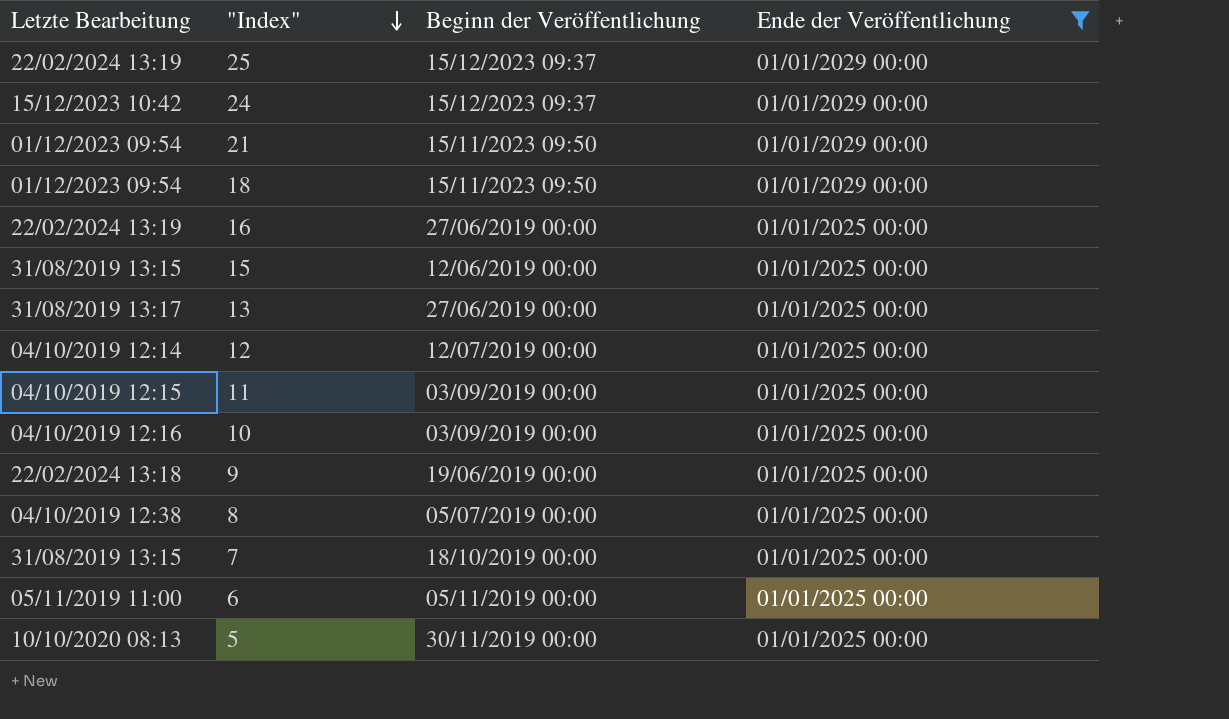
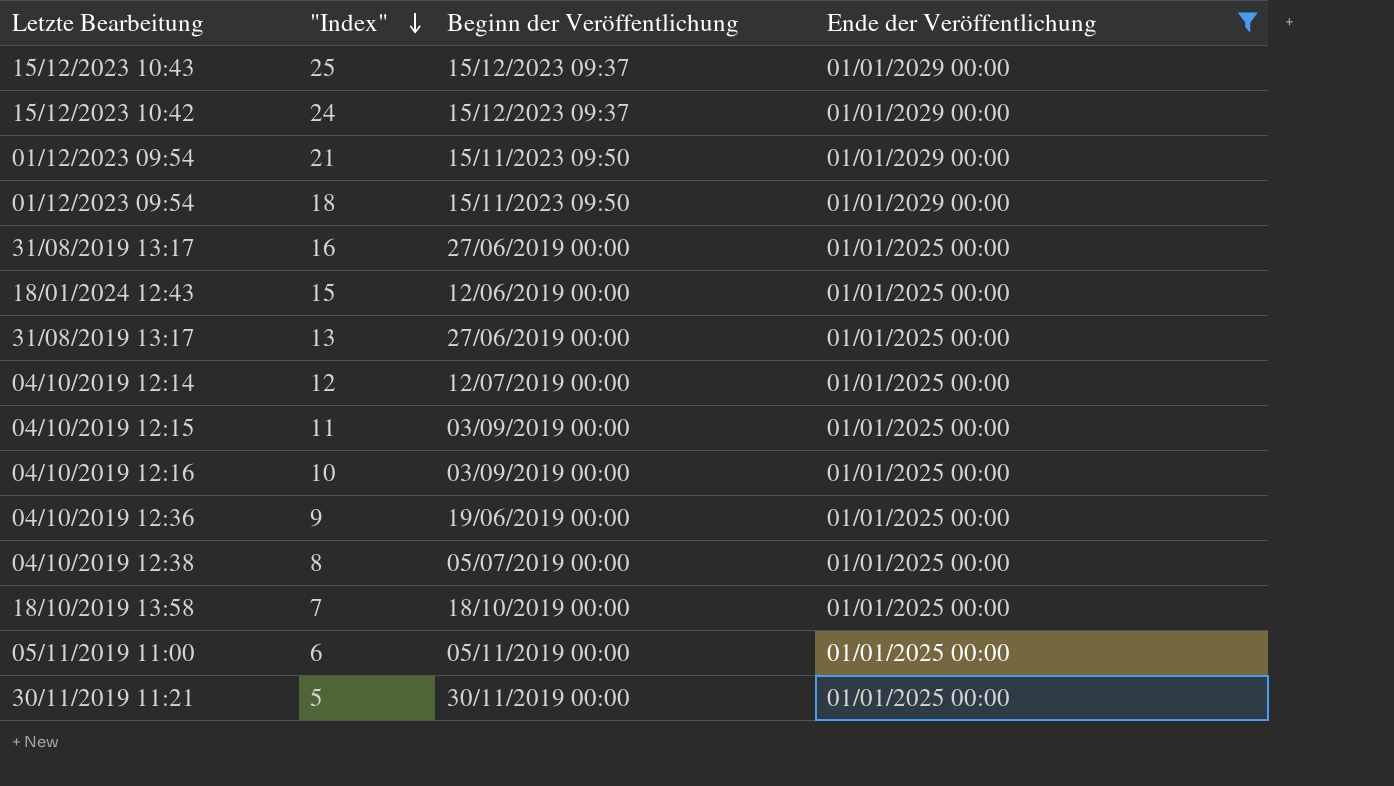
25 | Letzte Bearbeitung: 22/02/2024 13:19 -> 15/12/2023 10:43
16 | Letzte Bearbeitung: 22/02/2024 13:19 -> 31/08/2019 13:17
15 | Letzte Bearbeitung: 31/08/2019 13:15 -> 18/01/2024 12:43
9 | Letzte Bearbeitung: 22/02/2024 13:18 -> 04/10/2019 12:36
7 | Letzte Bearbeitung: 31/08/2019 13:15 -> 18/10/2019 13:58
5 | Letzte Bearbeitung: 10/10/2020 08:13 -> 30/11/2019 11:21

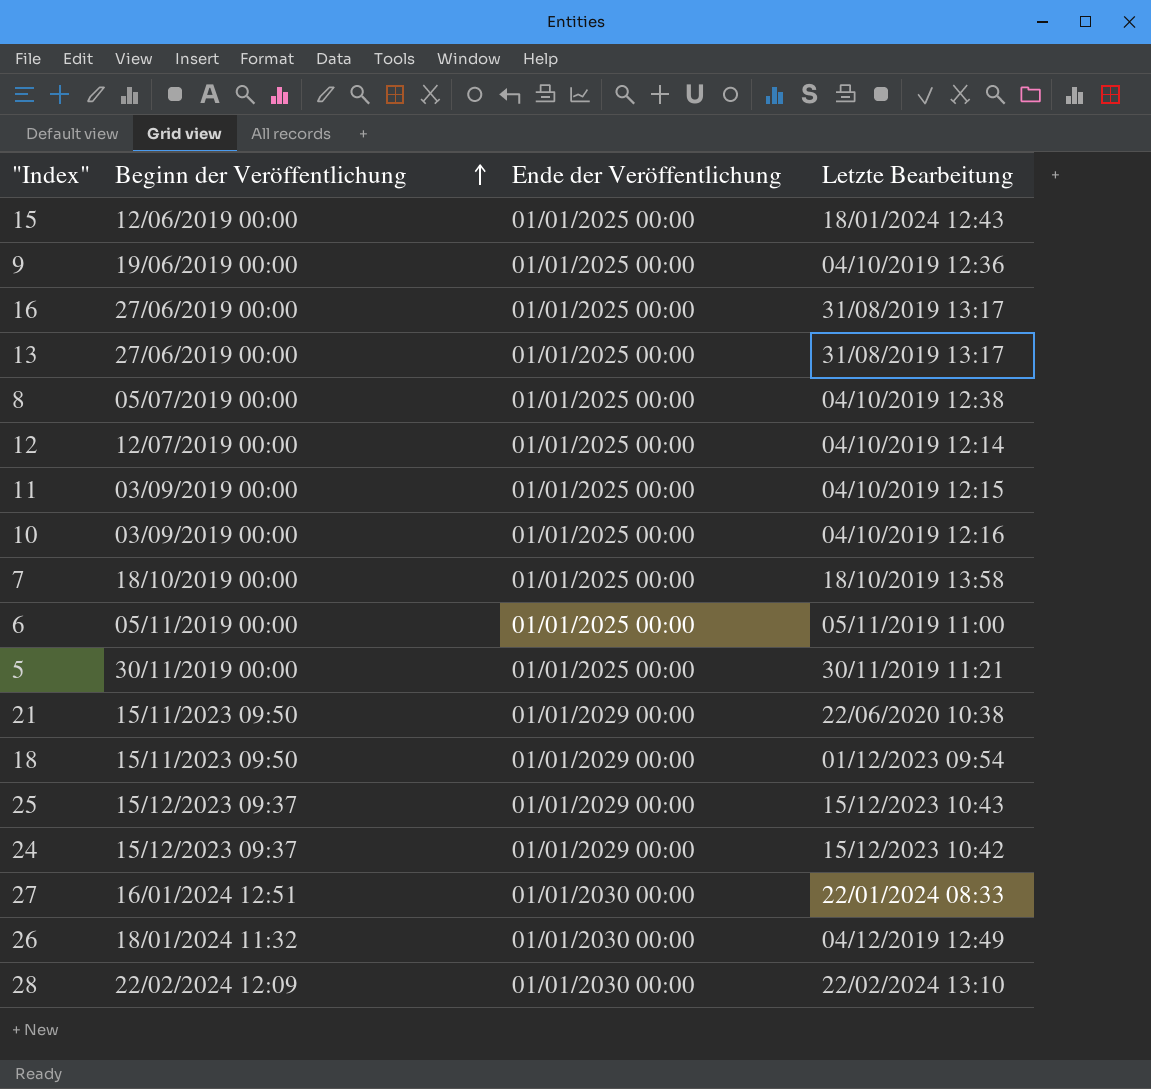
filter: Ende der Veröffentlichung != 01/01/2030 00:00 -> none
row order: "Index" descending -> Beginn der Veröffentlichung ascending
column Letzte Bearbeitung | position: 1 -> 4
21 | Letzte Bearbeitung: 01/12/2023 09:54 -> 22/06/2020 10:38

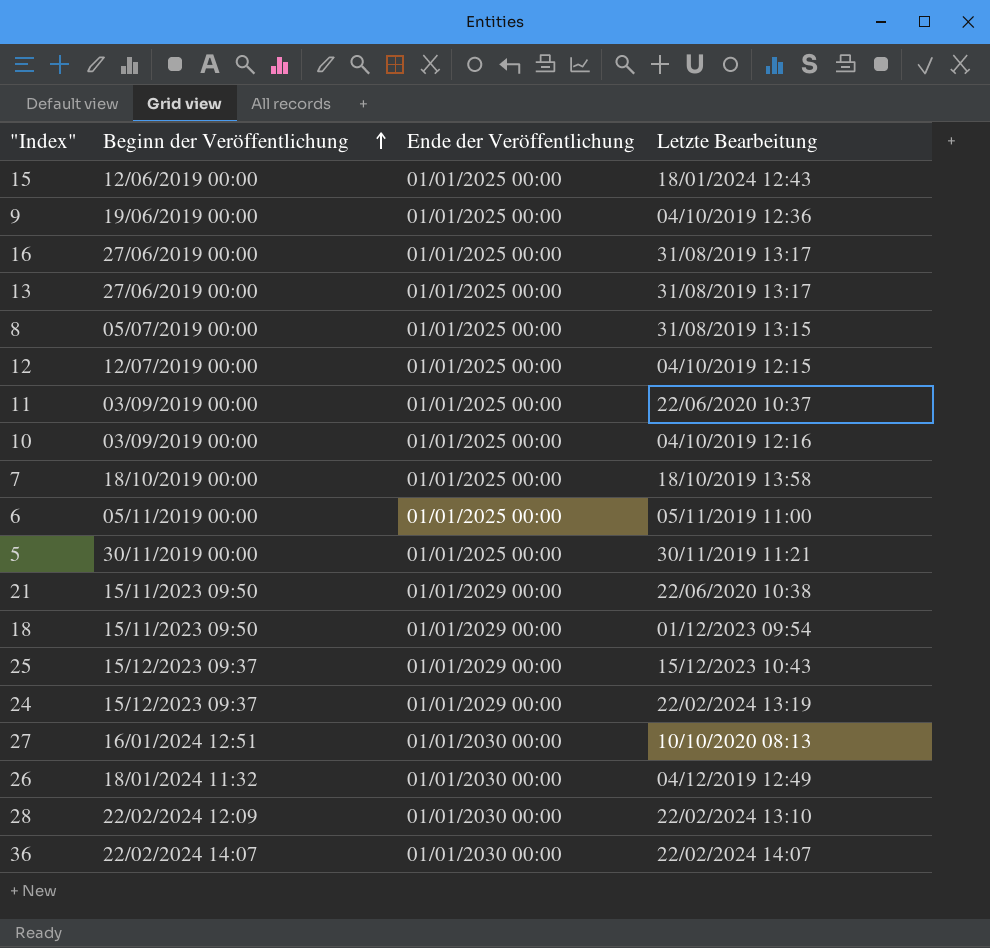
8 | Letzte Bearbeitung: 04/10/2019 12:38 -> 31/08/2019 13:15
12 | Letzte Bearbeitung: 04/10/2019 12:14 -> 04/10/2019 12:15
11 | Letzte Bearbeitung: 04/10/2019 12:15 -> 22/06/2020 10:37
24 | Letzte Bearbeitung: 15/12/2023 10:42 -> 22/02/2024 13:19
27 | Letzte Bearbeitung: 22/01/2024 08:33 -> 10/10/2020 08:13
row 36: none -> 22/02/2024 14:07 | 01/01/2030 00:00 | 22/02/2024 14:07

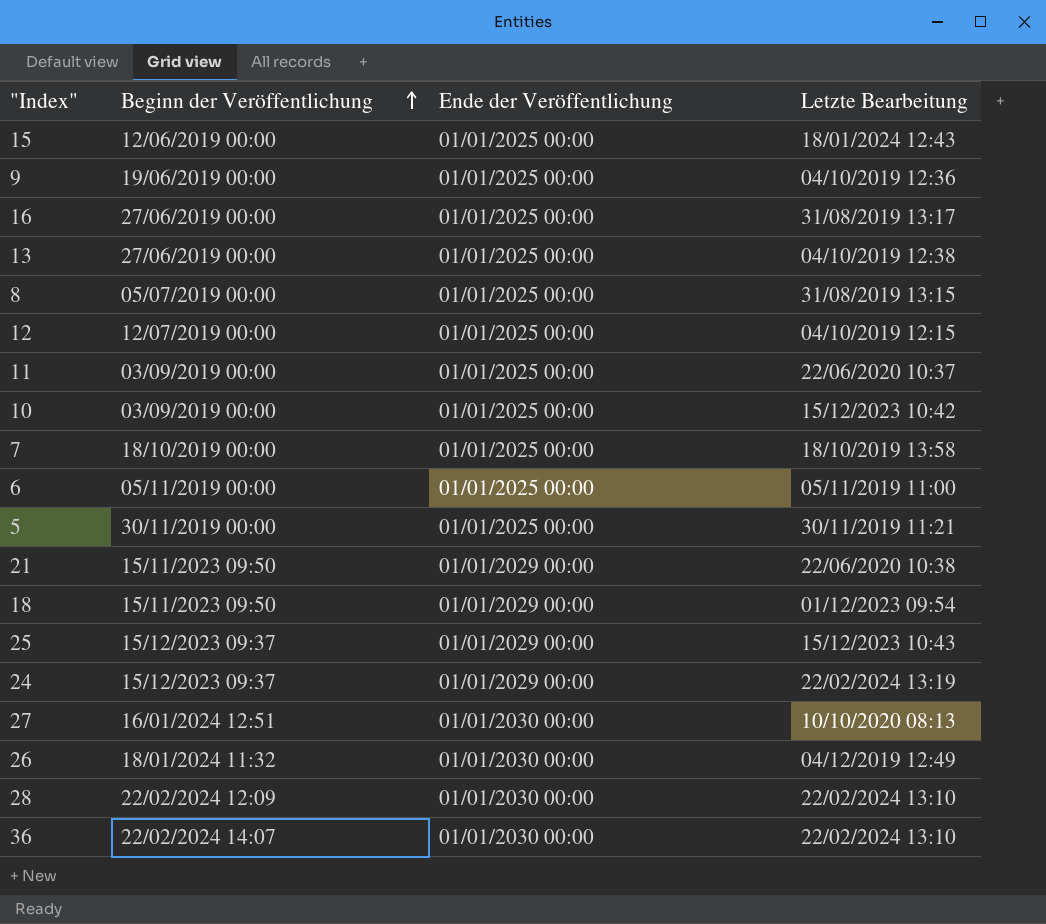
13 | Letzte Bearbeitung: 31/08/2019 13:17 -> 04/10/2019 12:38
10 | Letzte Bearbeitung: 04/10/2019 12:16 -> 15/12/2023 10:42
36 | Letzte Bearbeitung: 22/02/2024 14:07 -> 22/02/2024 13:10

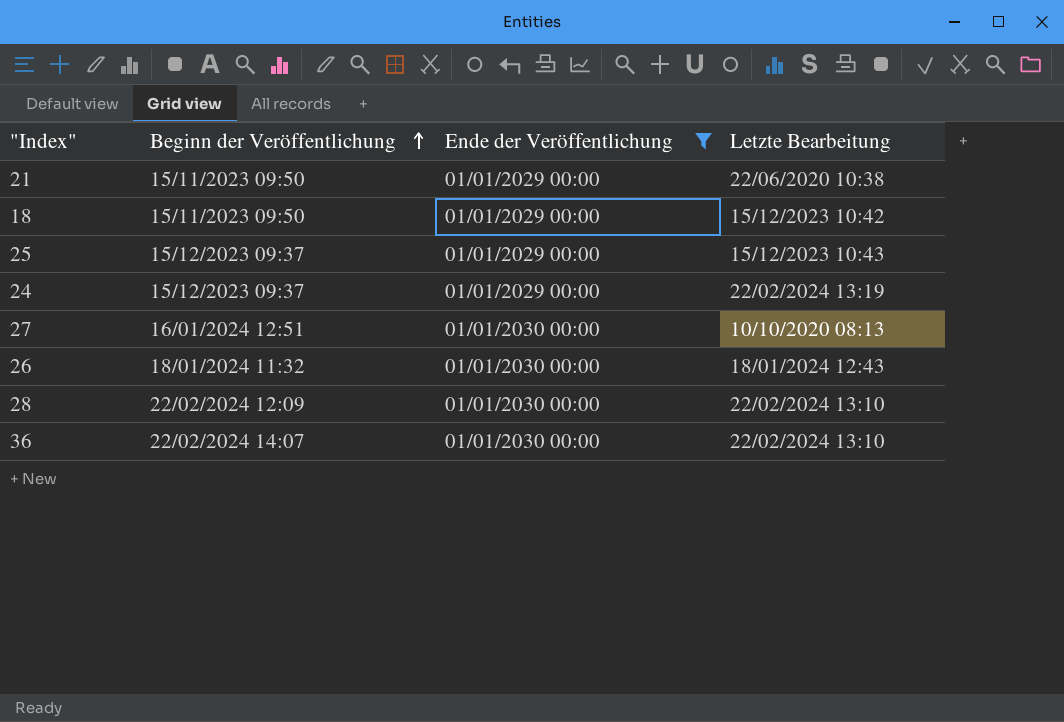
filter: none -> Ende der Veröffentlichung != 01/01/2025 00:00
18 | Letzte Bearbeitung: 01/12/2023 09:54 -> 15/12/2023 10:42
26 | Letzte Bearbeitung: 04/12/2019 12:49 -> 18/01/2024 12:43

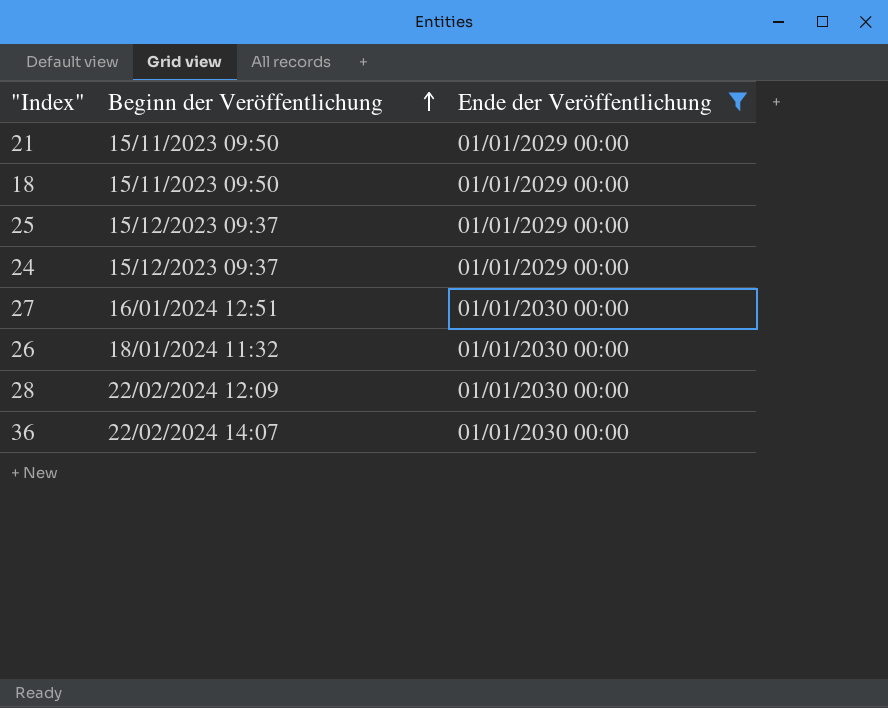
column Letzte Bearbeitung | position: 4 -> none

